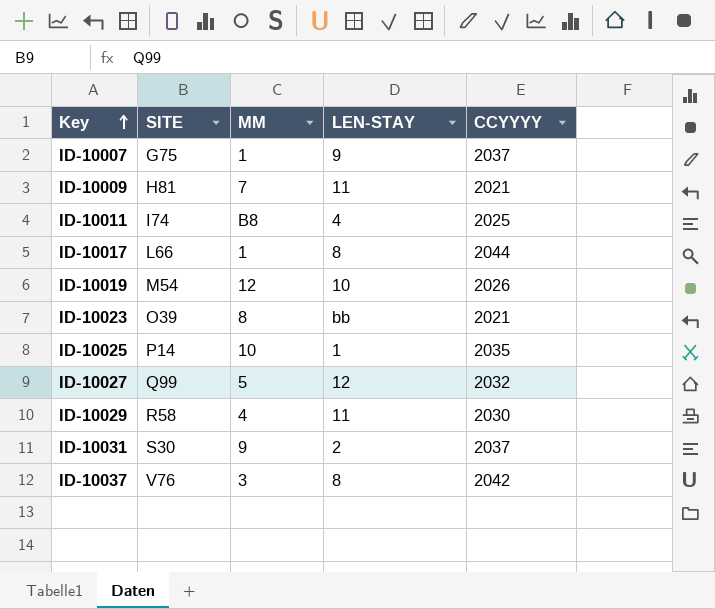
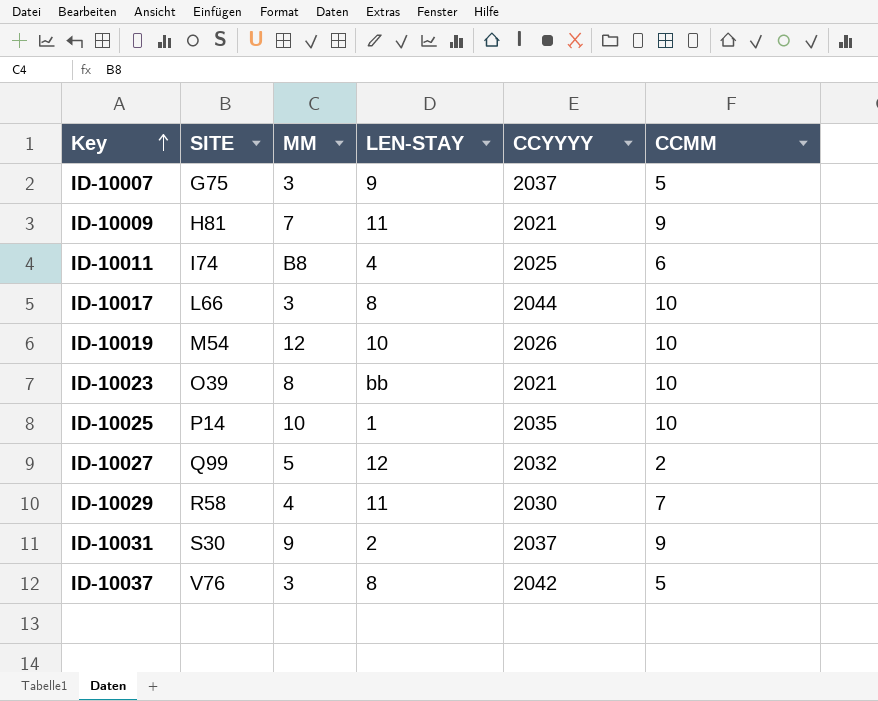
column CCMM | position: none -> 6
ID-10007 | MM: 1 -> 3
ID-10017 | MM: 1 -> 3

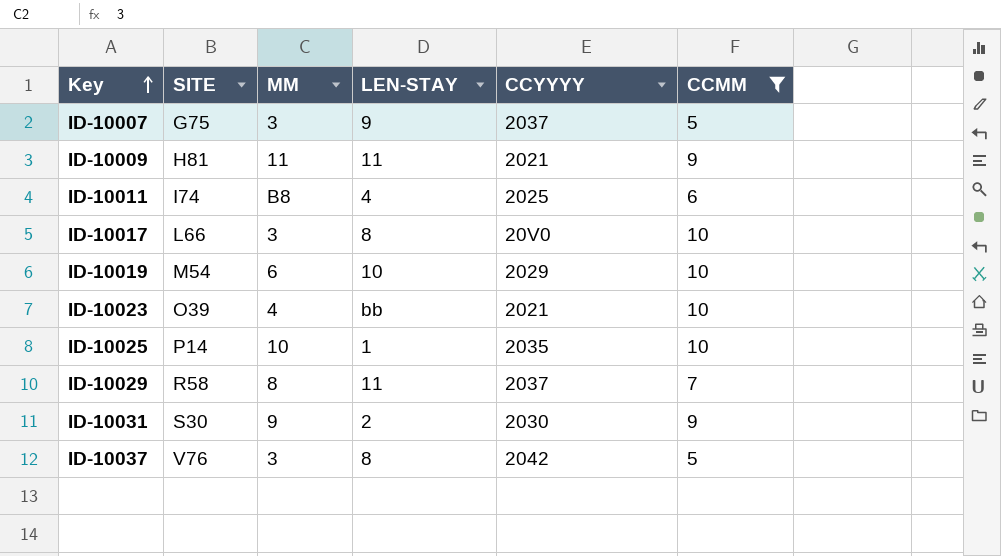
filter: none -> CCMM != 2
ID-10009 | MM: 7 -> 11
ID-10017 | CCYYYY: 2044 -> 20V0
ID-10019 | MM: 12 -> 6
ID-10019 | CCYYYY: 2026 -> 2029
ID-10023 | MM: 8 -> 4
ID-10029 | MM: 4 -> 8
ID-10029 | CCYYYY: 2030 -> 2037
ID-10031 | CCYYYY: 2037 -> 2030

